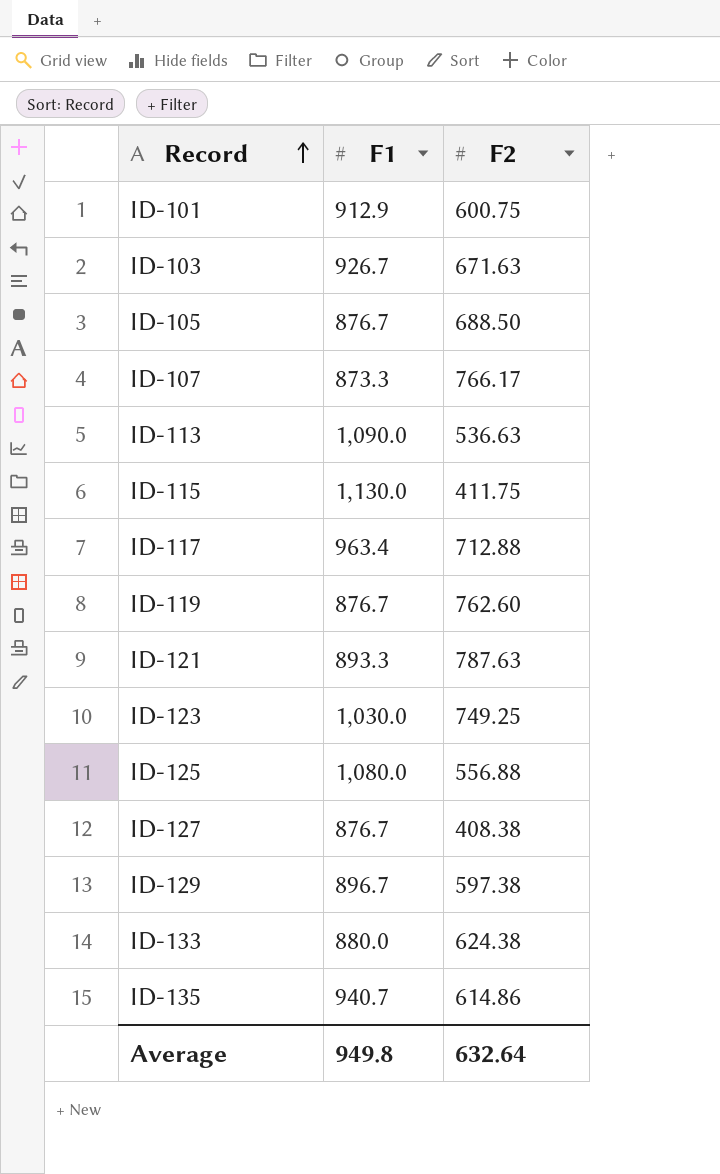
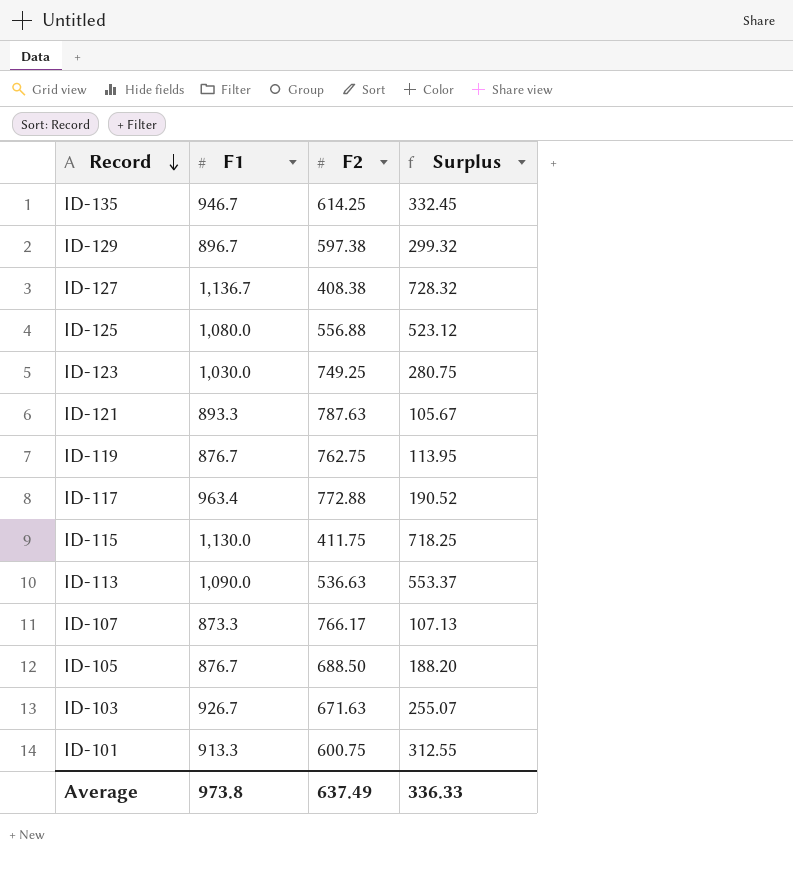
row order: Record ascending -> Record descending
column Surplus | formula: none -> [F1] - [F2]
row ID-133: 880.0 | 624.38 -> none
ID-135 | F1: 940.7 -> 946.7
ID-135 | F2: 614.86 -> 614.25
ID-127 | F1: 876.7 -> 1,136.7
ID-119 | F2: 762.60 -> 762.75
ID-117 | F2: 712.88 -> 772.88
ID-101 | F1: 912.9 -> 913.3
Average | F1: 949.8 -> 973.8
Average | F2: 632.64 -> 637.49

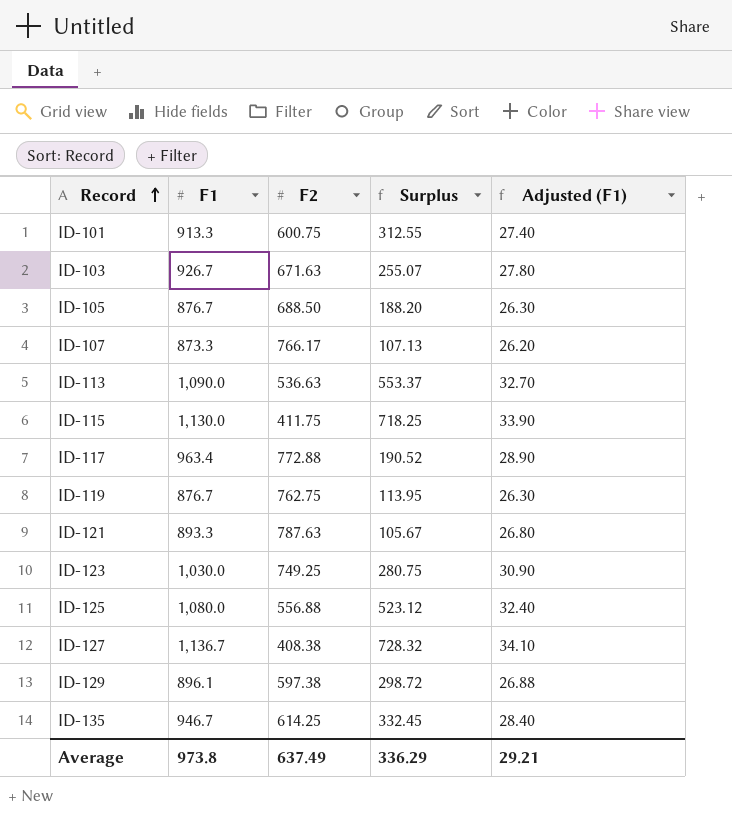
row order: Record descending -> Record ascending
column Adjusted (F1) | formula: none -> [F1] * 0.03
ID-129 | F1: 896.7 -> 896.1
ID-129 | Surplus: 299.32 -> 298.72
Average | Surplus: 336.33 -> 336.29

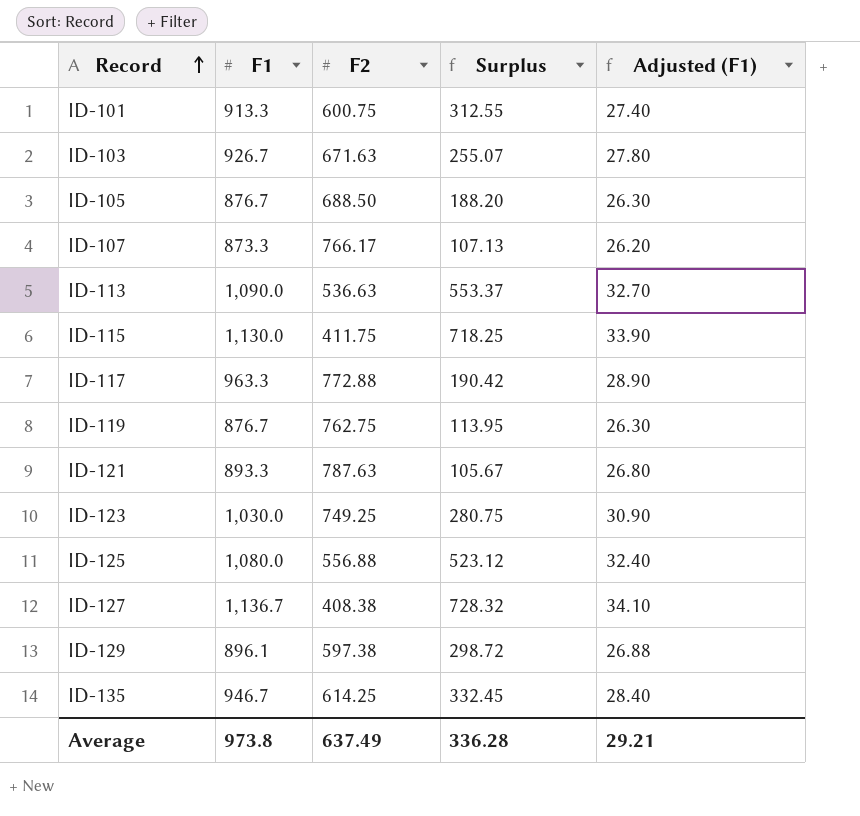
ID-117 | F1: 963.4 -> 963.3
ID-117 | Surplus: 190.52 -> 190.42
Average | Surplus: 336.29 -> 336.28

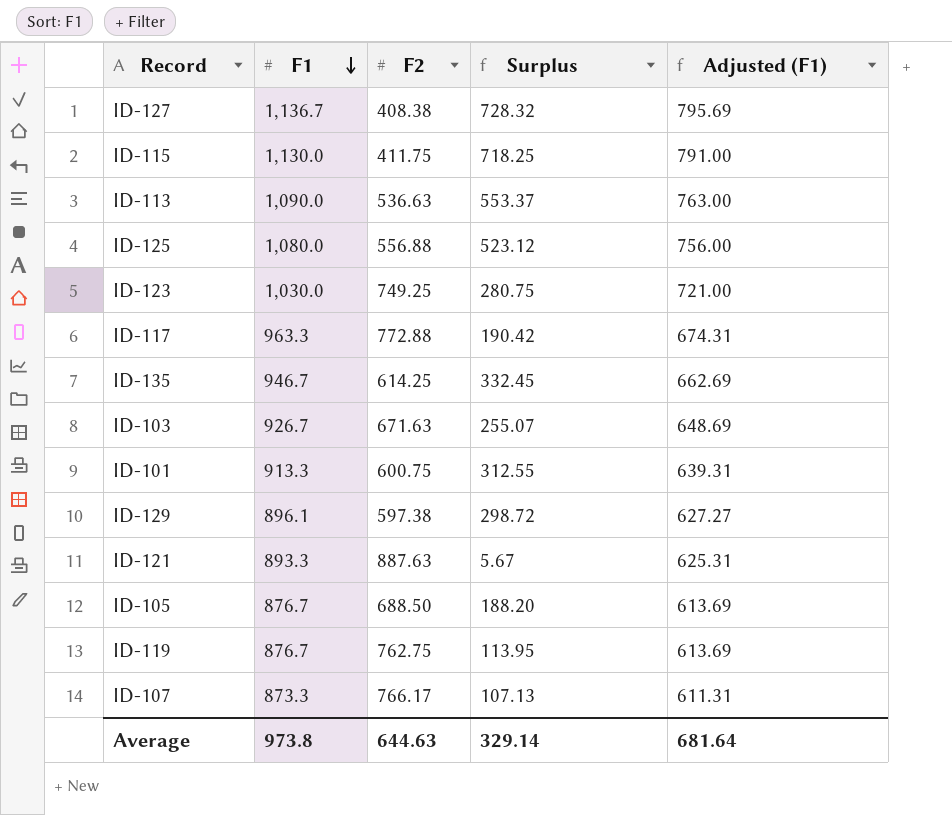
row order: Record ascending -> F1 descending
column Adjusted (F1) | formula: [F1] * 0.03 -> [F1] * 0.7
ID-121 | F2: 787.63 -> 887.63
ID-121 | Surplus: 105.67 -> 5.67
Average | F2: 637.49 -> 644.63
Average | Surplus: 336.28 -> 329.14
Average | Adjusted (F1): 29.21 -> 681.64

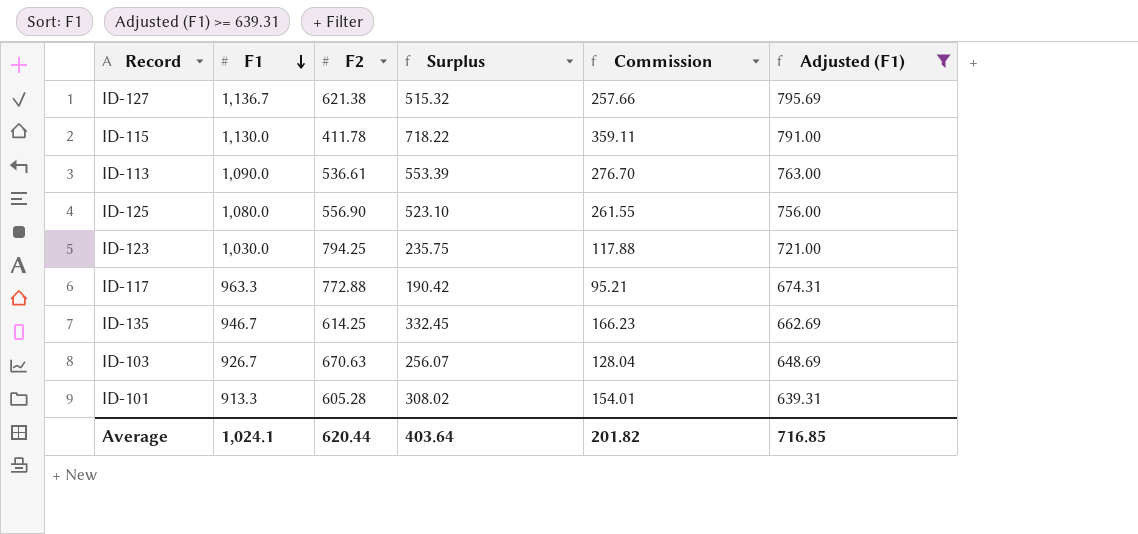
filter: none -> Adjusted (F1) >= 639.31
column Commission | formula: none -> [Surplus] * 0.5
ID-127 | F2: 408.38 -> 621.38
ID-127 | Surplus: 728.32 -> 515.32
ID-115 | F2: 411.75 -> 411.78
ID-115 | Surplus: 718.25 -> 718.22
ID-113 | F2: 536.63 -> 536.61
ID-113 | Surplus: 553.37 -> 553.39
ID-125 | F2: 556.88 -> 556.90
ID-125 | Surplus: 523.12 -> 523.10
ID-123 | F2: 749.25 -> 794.25
ID-123 | Surplus: 280.75 -> 235.75
ID-103 | F2: 671.63 -> 670.63
ID-103 | Surplus: 255.07 -> 256.07
ID-101 | F2: 600.75 -> 605.28
ID-101 | Surplus: 312.55 -> 308.02
Average | F1: 973.8 -> 1,024.1
Average | F2: 644.63 -> 620.44
Average | Surplus: 329.14 -> 403.64
Average | Adjusted (F1): 681.64 -> 716.85

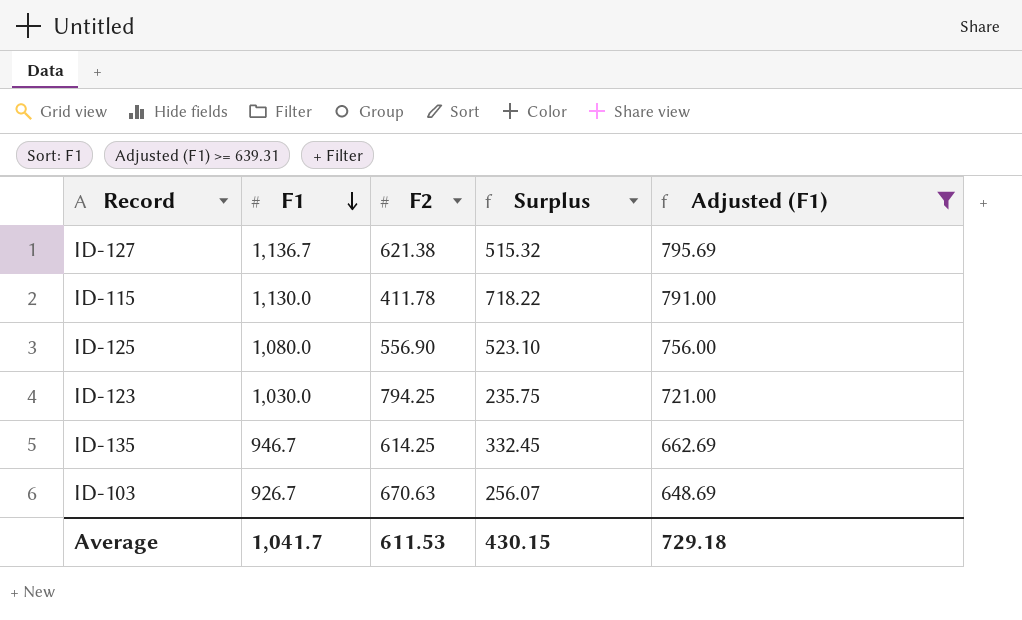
column Commission | formula: [Surplus] * 0.5 -> none
row ID-113: 1,090.0 | 536.61 | 553.39 | 276.70 | 763.00 -> none
row ID-117: 963.3 | 772.88 | 190.42 | 95.21 | 674.31 -> none
row ID-101: 913.3 | 605.28 | 308.02 | 154.01 | 639.31 -> none
Average | F1: 1,024.1 -> 1,041.7
Average | F2: 620.44 -> 611.53
Average | Surplus: 403.64 -> 430.15
Average | Adjusted (F1): 716.85 -> 729.18

